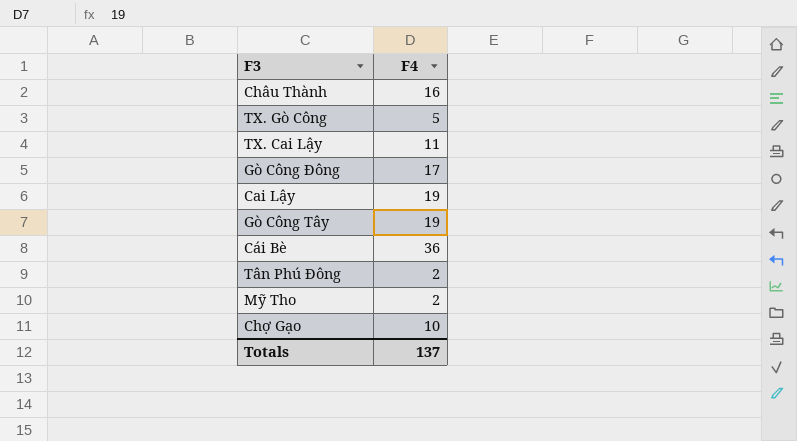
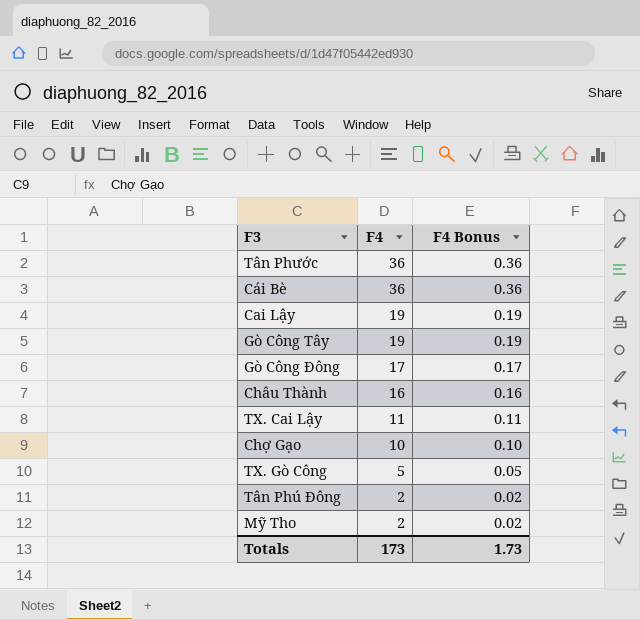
row order: none -> F4 descending
column F4 Bonus | formula: none -> [F4] * 0.01
row Tân Phước: none -> 36 | 0.36
Totals | F4: 137 -> 173

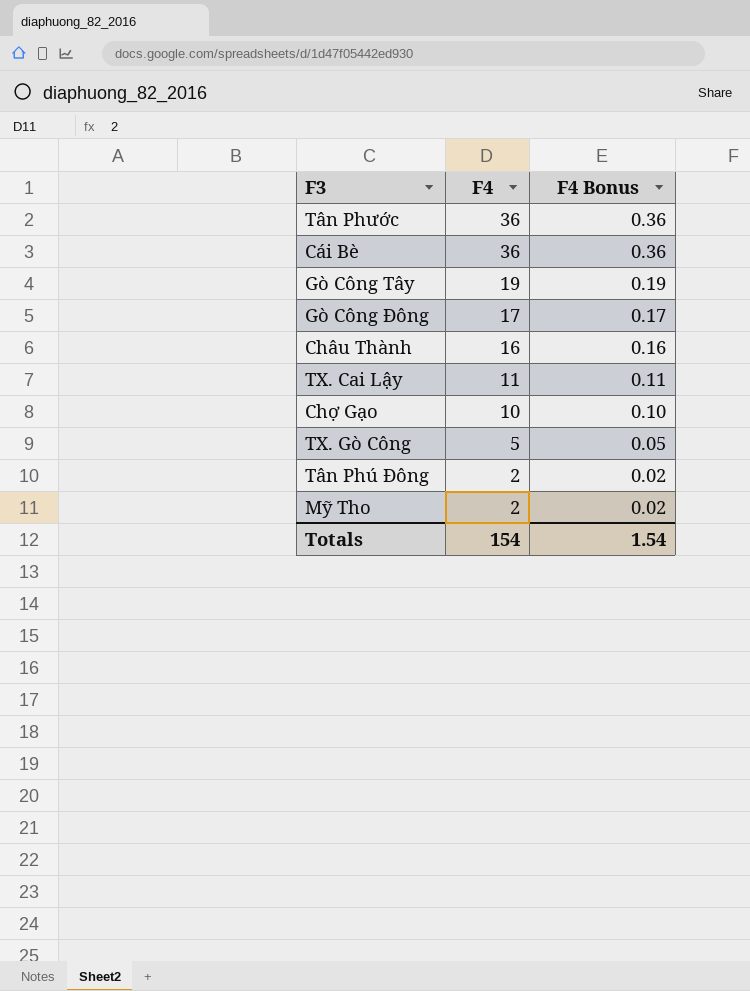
row Cai Lậy: 19 | 0.19 -> none
Totals | F4: 173 -> 154
Totals | F4 Bonus: 1.73 -> 1.54

